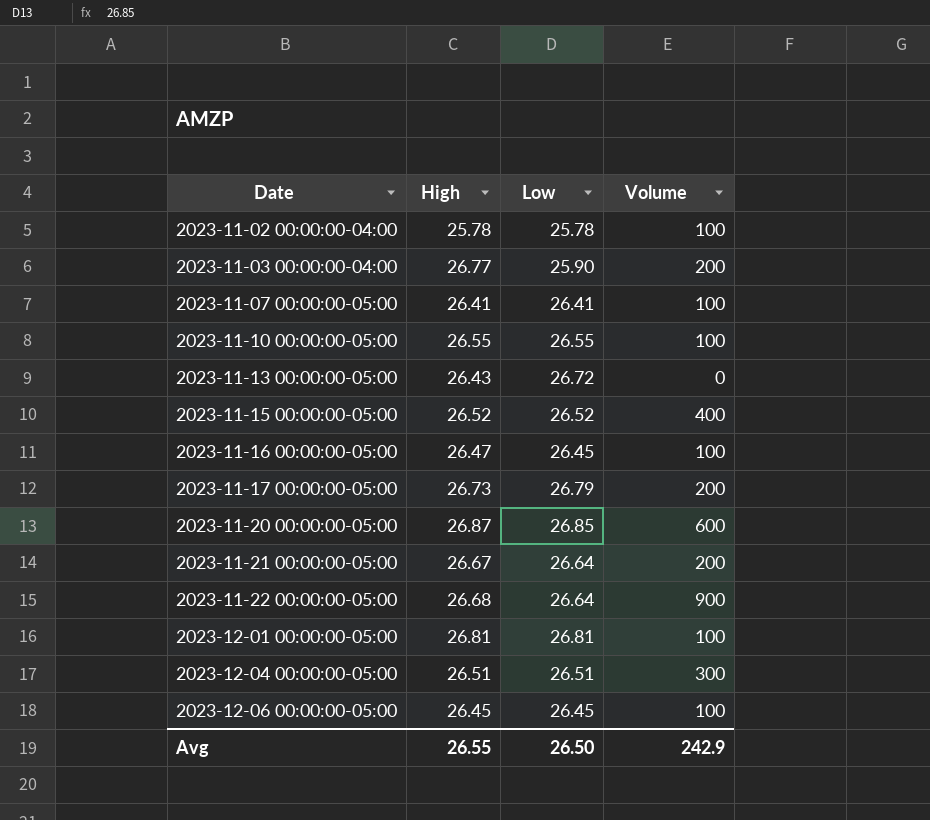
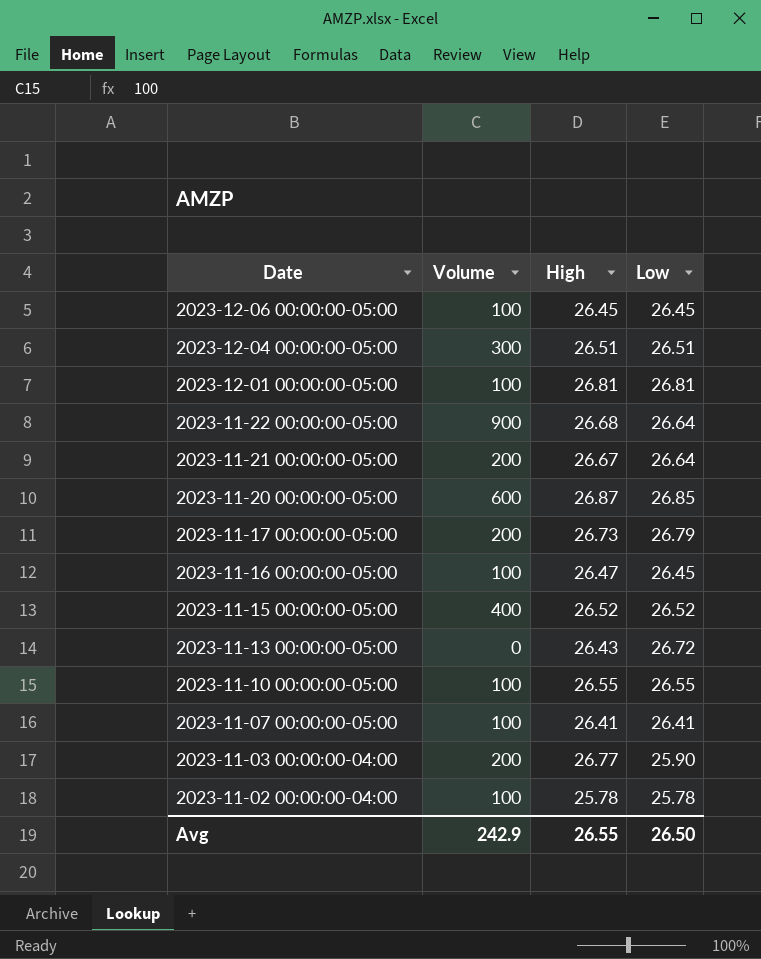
row order: Date ascending -> Date descending
column Volume | position: 4 -> 2

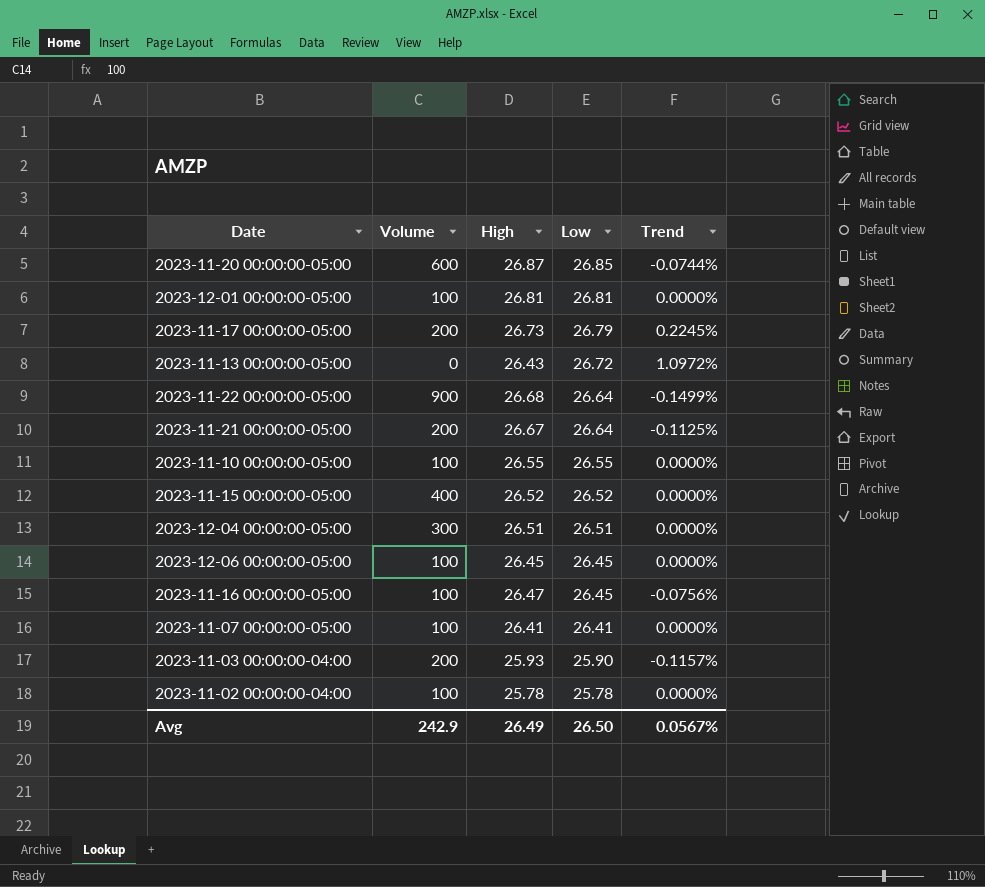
row order: Date descending -> Low descending
column Trend | formula: none -> ([Low] - [High]) / [High]
2023-11-03 00:00:00-04:00 | High: 26.77 -> 25.93
Avg | High: 26.55 -> 26.49

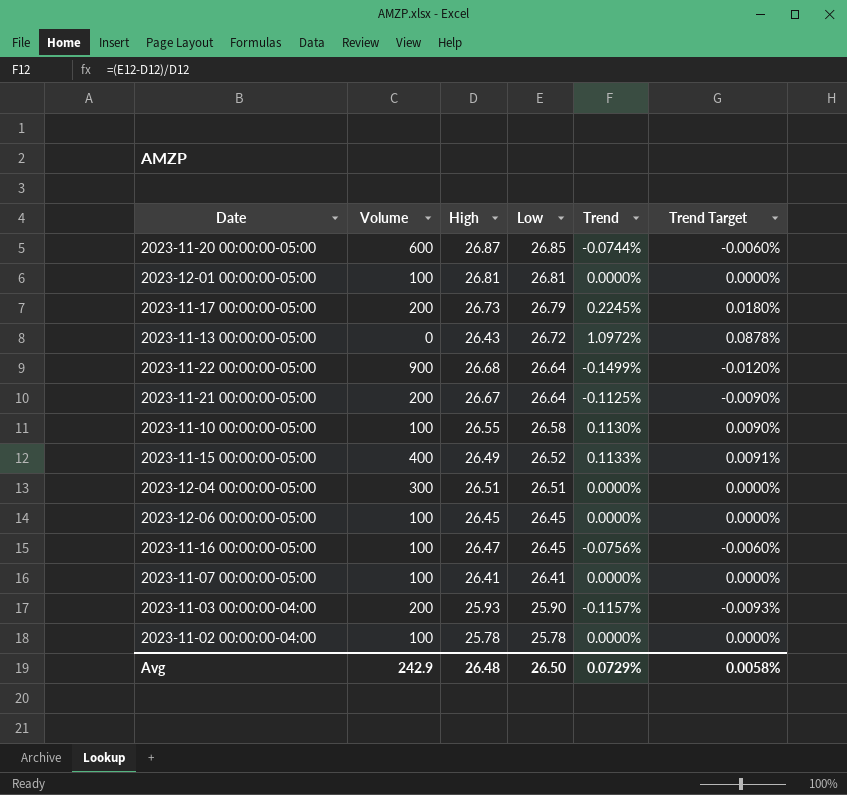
column Trend Target | formula: none -> [Trend] * 0.08
2023-11-10 00:00:00-05:00 | Low: 26.55 -> 26.58
2023-11-10 00:00:00-05:00 | Trend: 0.0000% -> 0.1130%
2023-11-15 00:00:00-05:00 | High: 26.52 -> 26.49
2023-11-15 00:00:00-05:00 | Trend: 0.0000% -> 0.1133%
Avg | High: 26.49 -> 26.48
Avg | Trend: 0.0567% -> 0.0729%

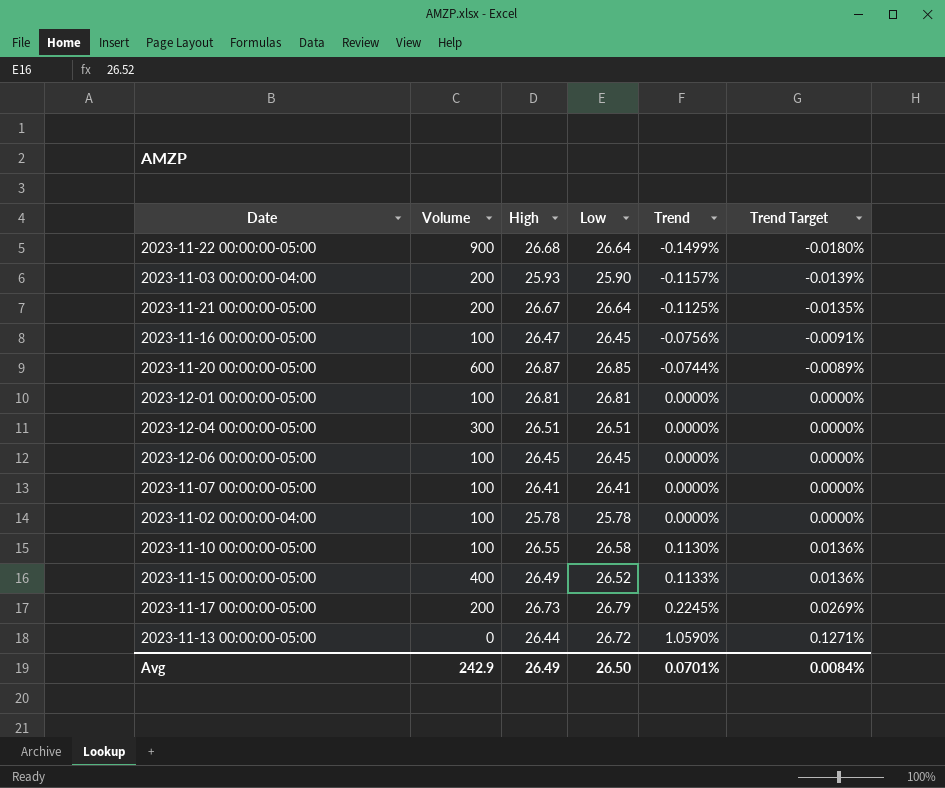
row order: Low descending -> Trend ascending
column Trend Target | formula: [Trend] * 0.08 -> [Trend] * 0.12
2023-11-13 00:00:00-05:00 | High: 26.43 -> 26.44
2023-11-13 00:00:00-05:00 | Trend: 1.0972% -> 1.0590%
Avg | High: 26.48 -> 26.49
Avg | Trend: 0.0729% -> 0.0701%
Avg | Trend Target: 0.0058% -> 0.0084%

